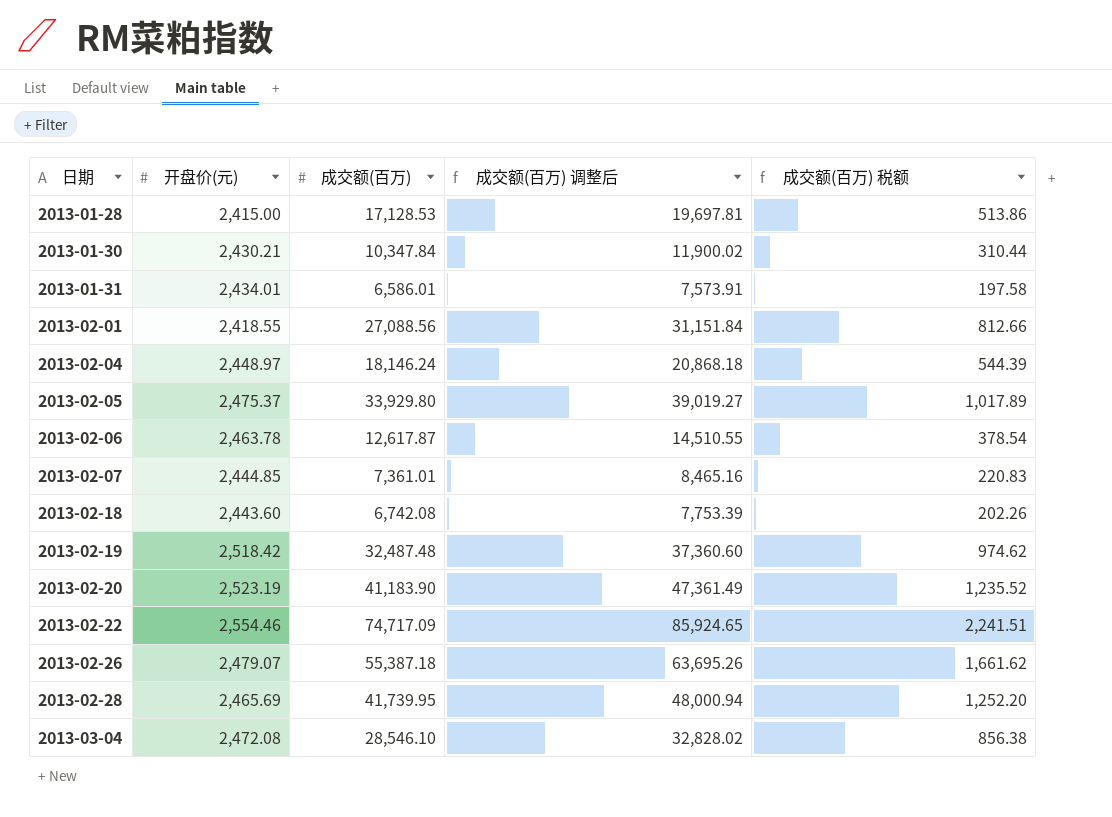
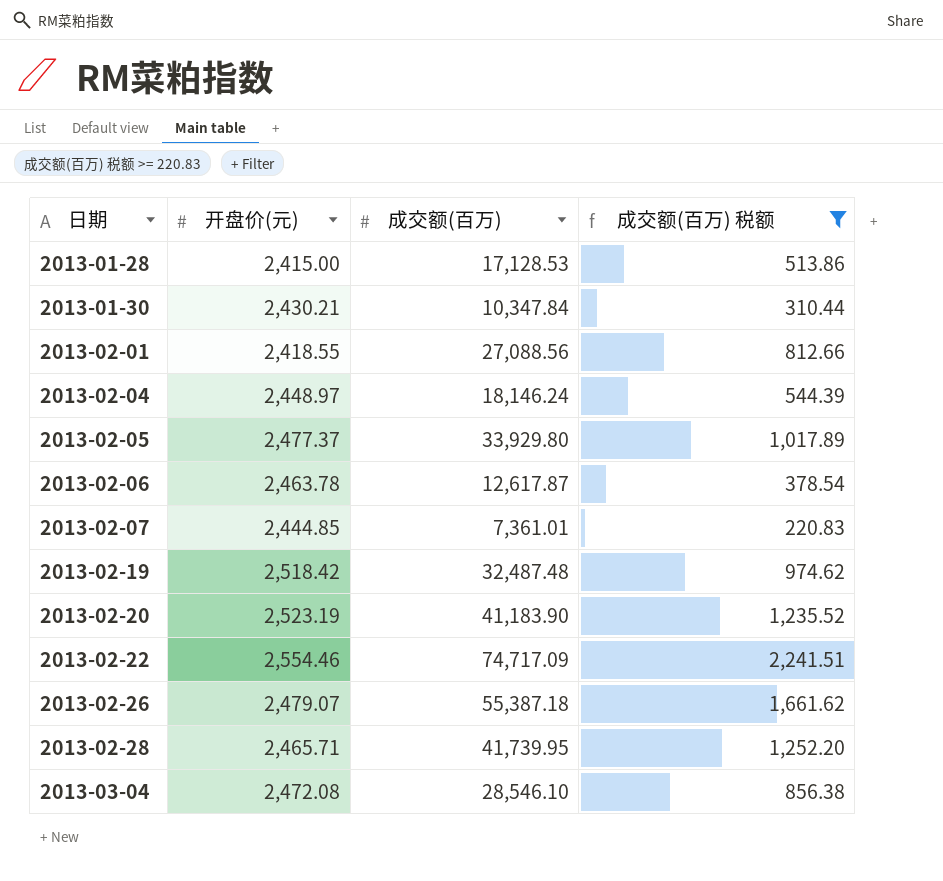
filter: none -> 成交额(百万) 税额 >= 220.83
column 成交额(百万) 调整后 | formula: [成交额(百万)] * 1.15 -> none
2013-02-05 | 开盘价(元): 2,475.37 -> 2,477.37
2013-02-28 | 开盘价(元): 2,465.69 -> 2,465.71

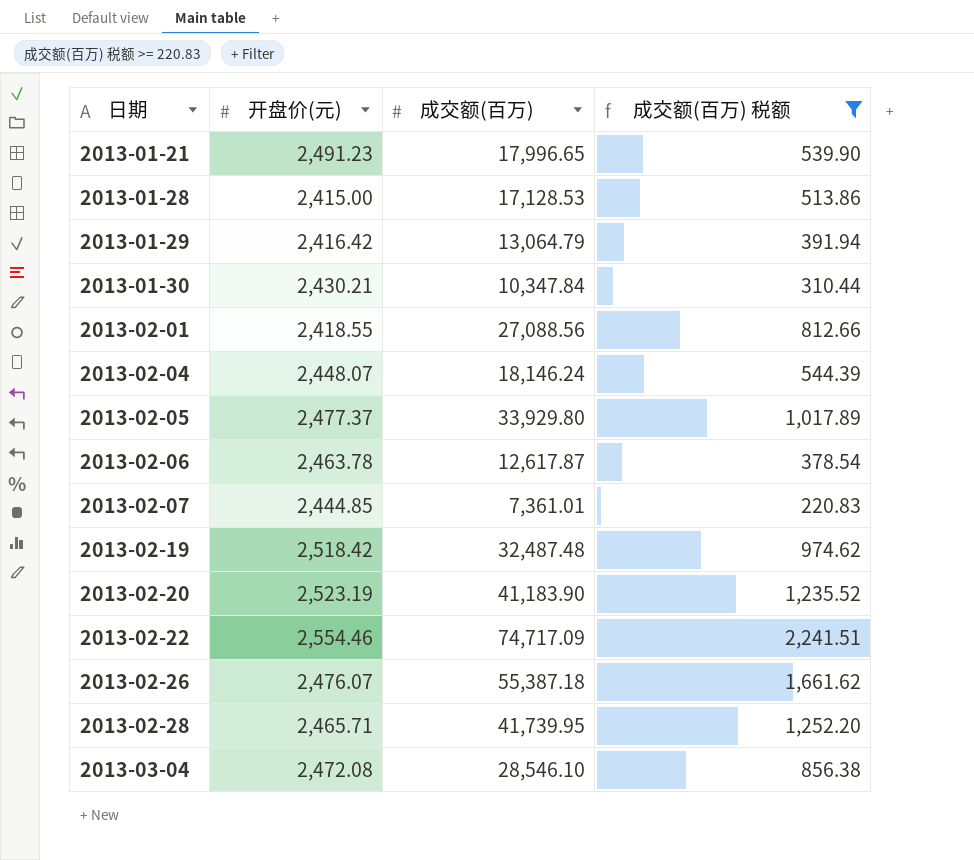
row 2013-01-21: none -> 2,491.23 | 17,996.65 | 539.90
row 2013-01-29: none -> 2,416.42 | 13,064.79 | 391.94
2013-02-04 | 开盘价(元): 2,448.97 -> 2,448.07
2013-02-26 | 开盘价(元): 2,479.07 -> 2,476.07

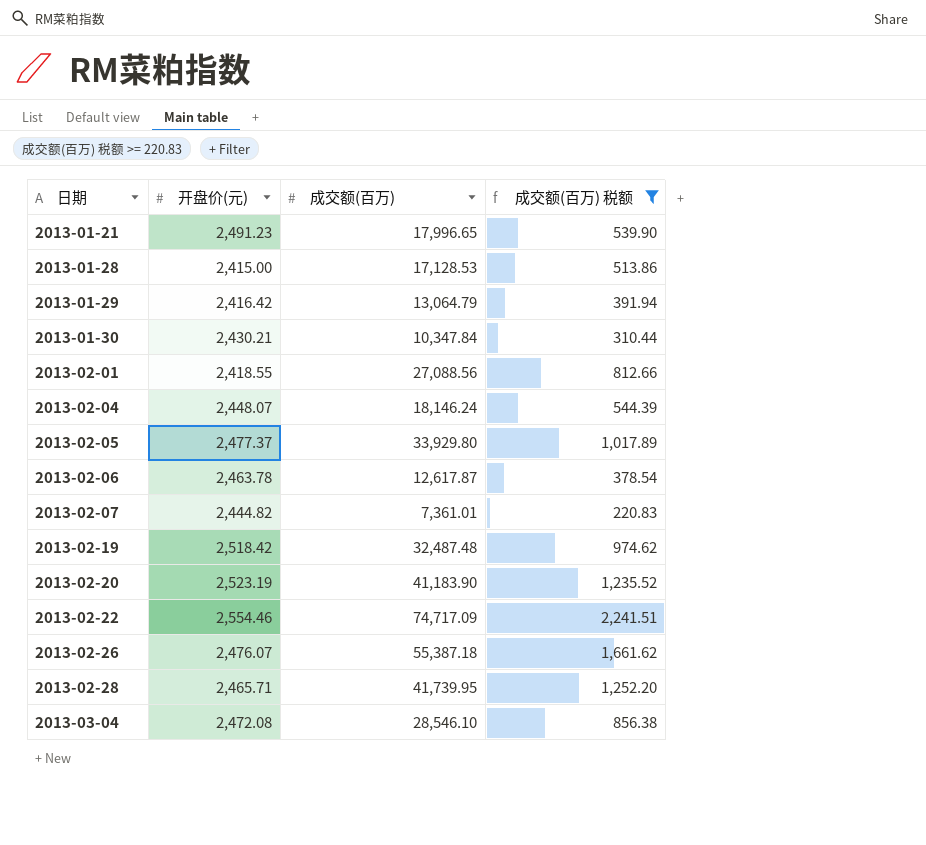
2013-02-07 | 开盘价(元): 2,444.85 -> 2,444.82

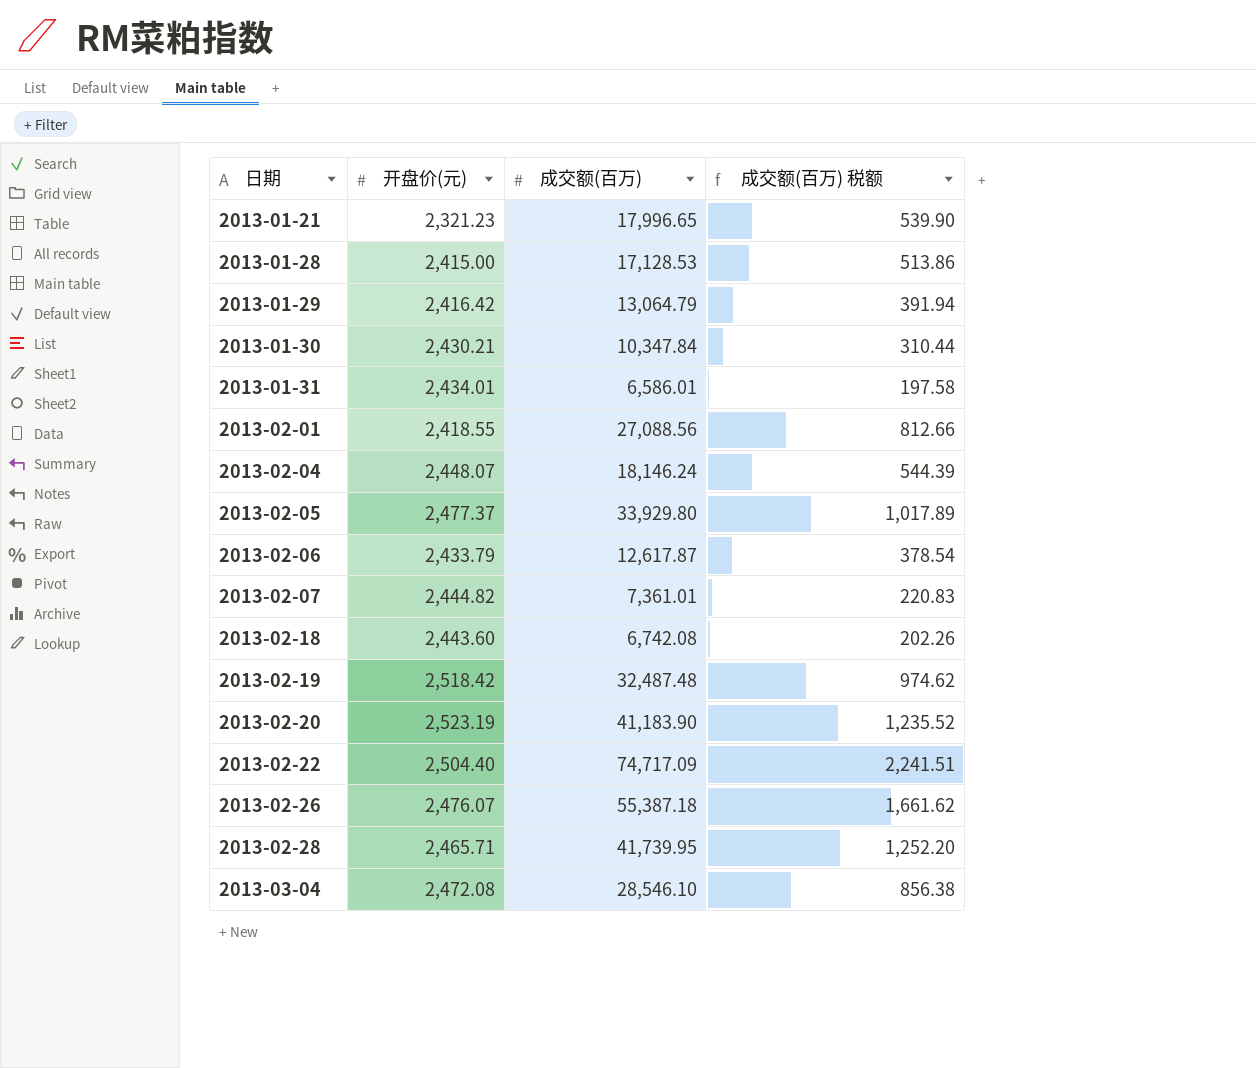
filter: 成交额(百万) 税额 >= 220.83 -> none
2013-01-21 | 开盘价(元): 2,491.23 -> 2,321.23
2013-02-06 | 开盘价(元): 2,463.78 -> 2,433.79
2013-02-22 | 开盘价(元): 2,554.46 -> 2,504.40

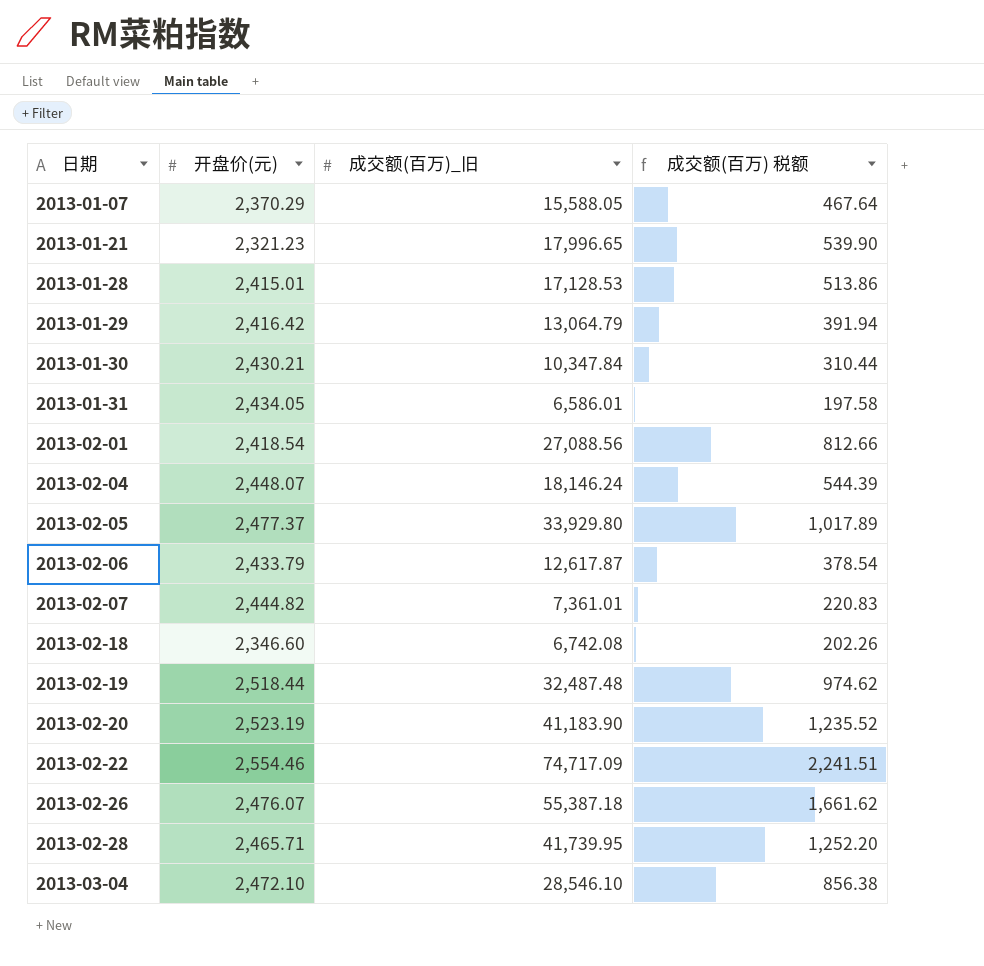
column name: 成交额(百万) -> 成交额(百万)_旧
row 2013-01-07: none -> 2,370.29 | 15,588.05 | 467.64
2013-01-28 | 开盘价(元): 2,415.00 -> 2,415.01
2013-01-31 | 开盘价(元): 2,434.01 -> 2,434.05
2013-02-01 | 开盘价(元): 2,418.55 -> 2,418.54
2013-02-18 | 开盘价(元): 2,443.60 -> 2,346.60
2013-02-19 | 开盘价(元): 2,518.42 -> 2,518.44
2013-02-22 | 开盘价(元): 2,504.40 -> 2,554.46
2013-03-04 | 开盘价(元): 2,472.08 -> 2,472.10

